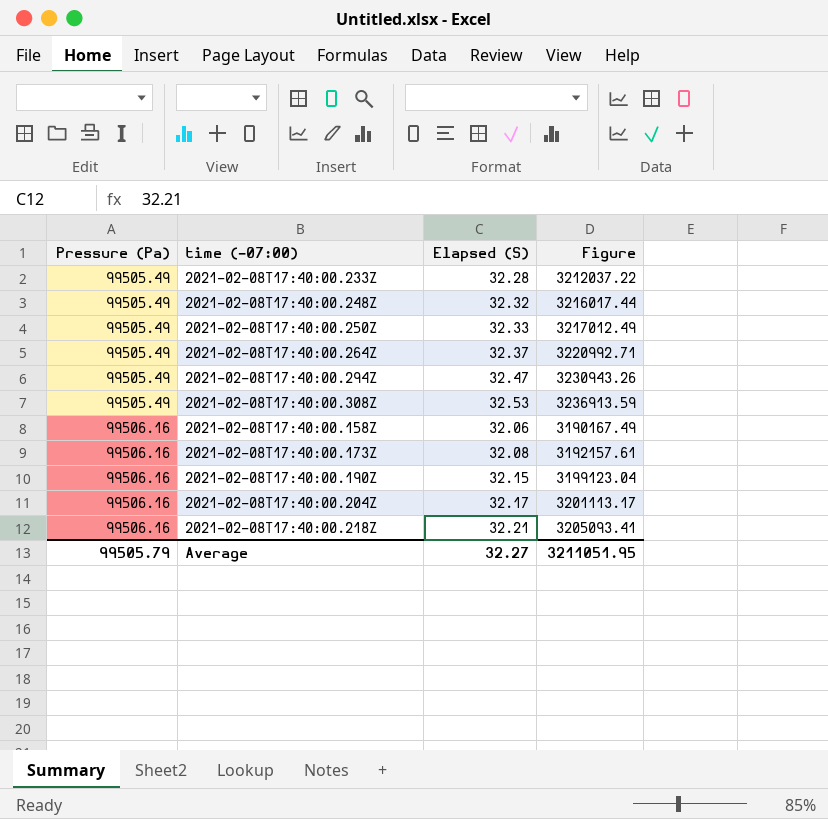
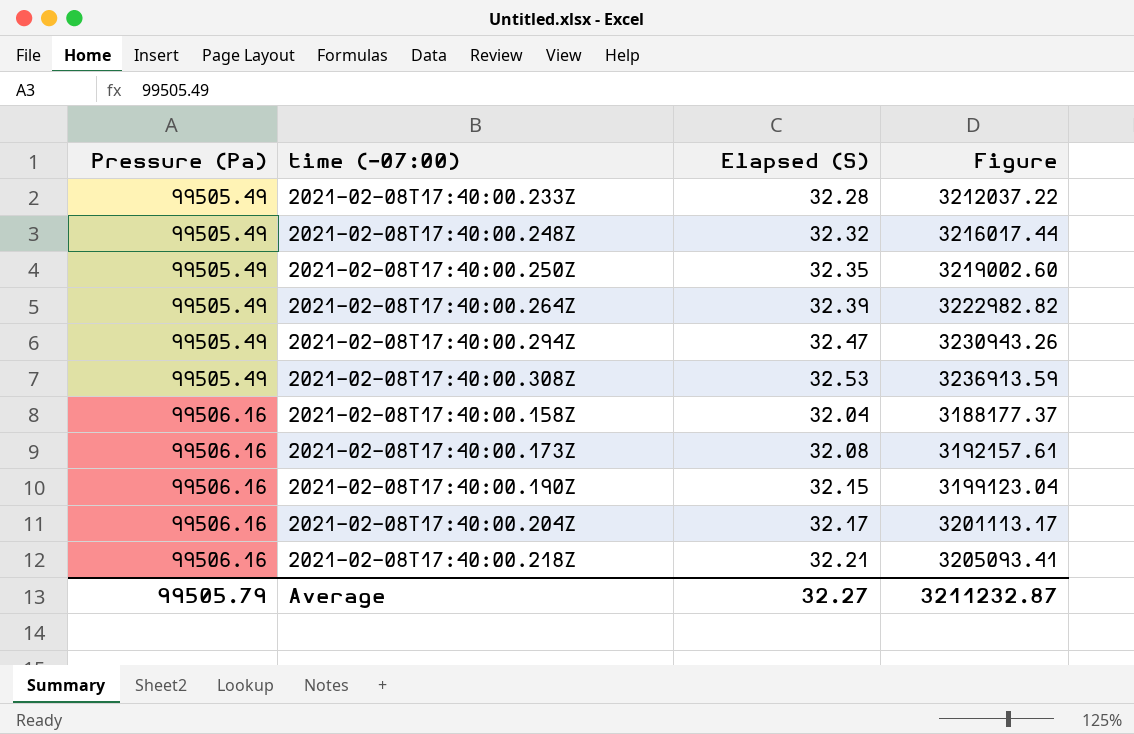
2021-02-08T17:40:00.250Z | Elapsed (S): 32.33 -> 32.35
2021-02-08T17:40:00.250Z | Figure: 3217012.49 -> 3219002.60
2021-02-08T17:40:00.264Z | Elapsed (S): 32.37 -> 32.39
2021-02-08T17:40:00.264Z | Figure: 3220992.71 -> 3222982.82
2021-02-08T17:40:00.158Z | Elapsed (S): 32.06 -> 32.04
2021-02-08T17:40:00.158Z | Figure: 3190167.49 -> 3188177.37
Average | Figure: 3211051.95 -> 3211232.87

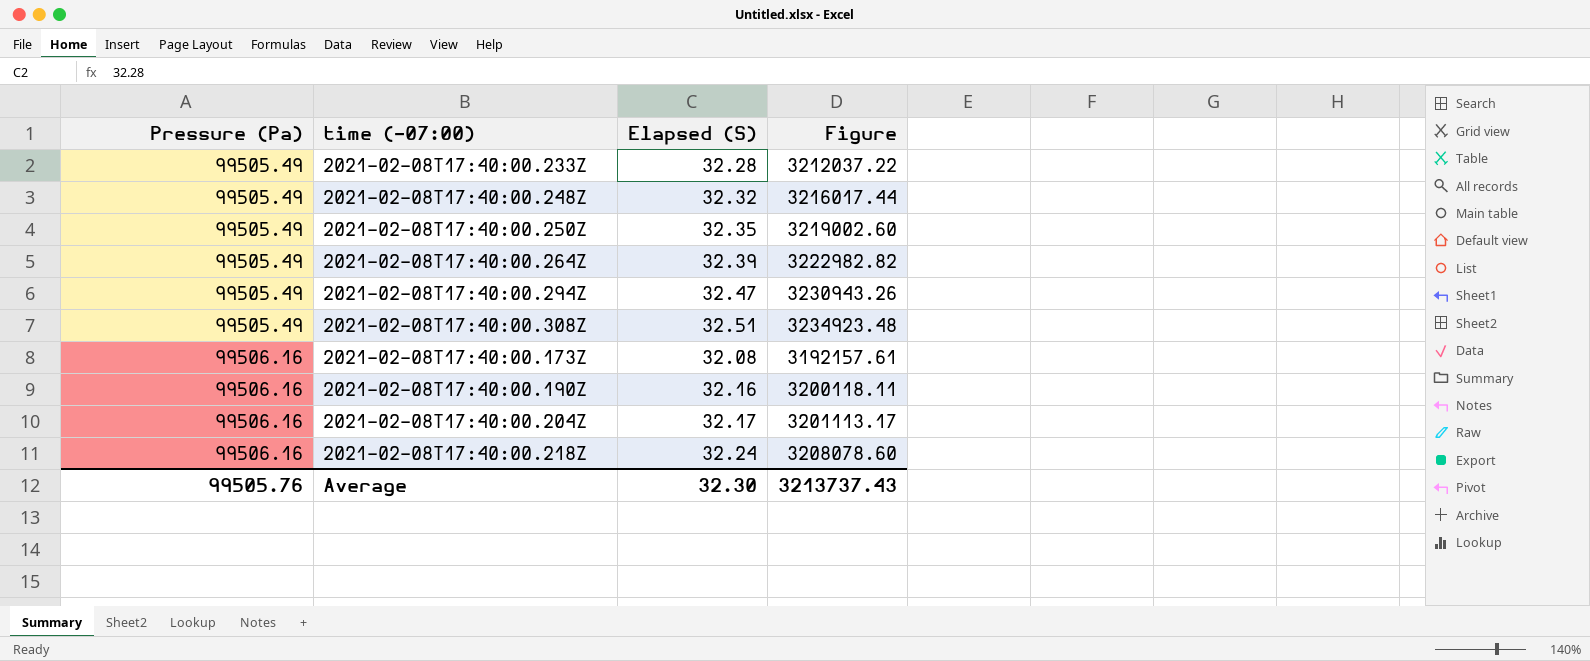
row 2021-02-08T17:40:00.158Z: 99506.16 | 32.04 | 3188177.37 -> none
2021-02-08T17:40:00.308Z | Elapsed (S): 32.53 -> 32.51
2021-02-08T17:40:00.308Z | Figure: 3236913.59 -> 3234923.48
2021-02-08T17:40:00.190Z | Elapsed (S): 32.15 -> 32.16
2021-02-08T17:40:00.190Z | Figure: 3199123.04 -> 3200118.11
2021-02-08T17:40:00.218Z | Elapsed (S): 32.21 -> 32.24
2021-02-08T17:40:00.218Z | Figure: 3205093.41 -> 3208078.60
Average | Pressure (Pa): 99505.79 -> 99505.76
Average | Elapsed (S): 32.27 -> 32.30
Average | Figure: 3211232.87 -> 3213737.43

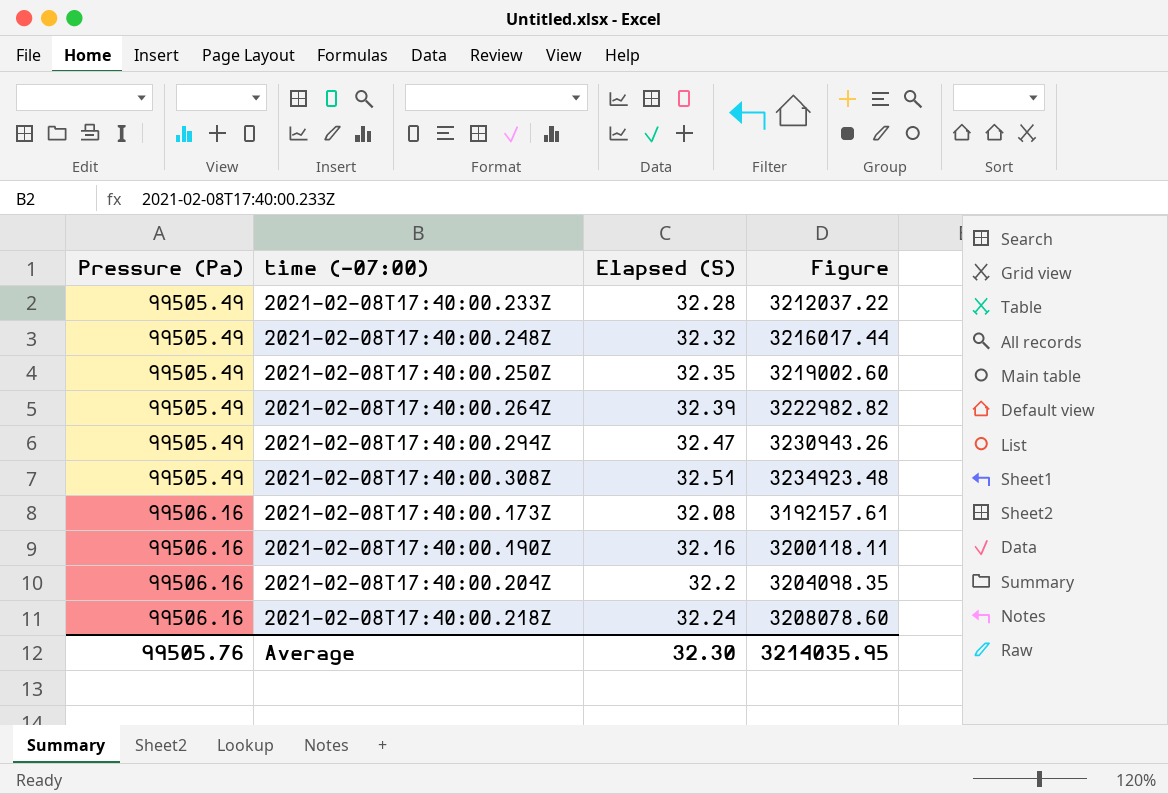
2021-02-08T17:40:00.204Z | Elapsed (S): 32.17 -> 32.2
2021-02-08T17:40:00.204Z | Figure: 3201113.17 -> 3204098.35
Average | Figure: 3213737.43 -> 3214035.95

